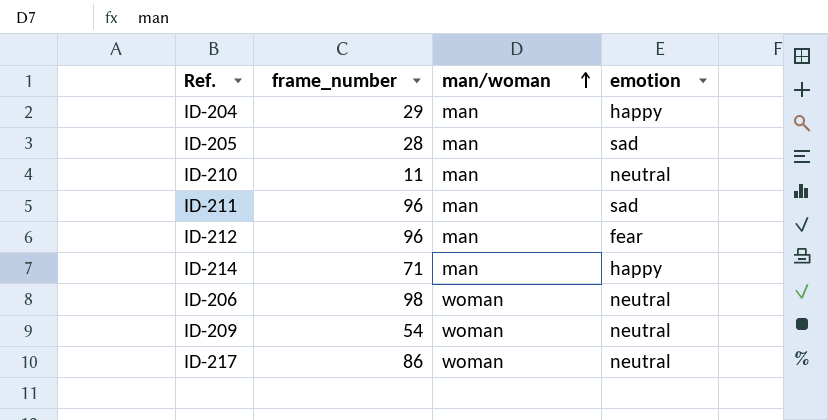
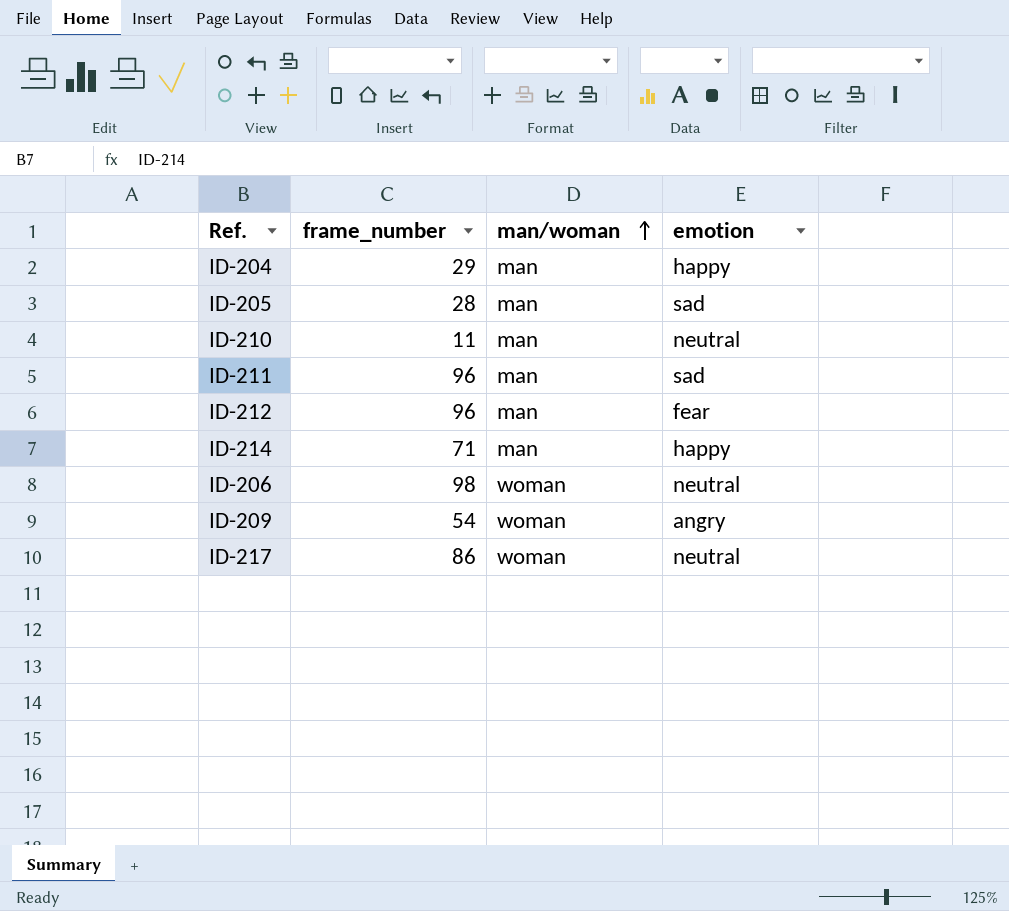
ID-209 | emotion: neutral -> angry

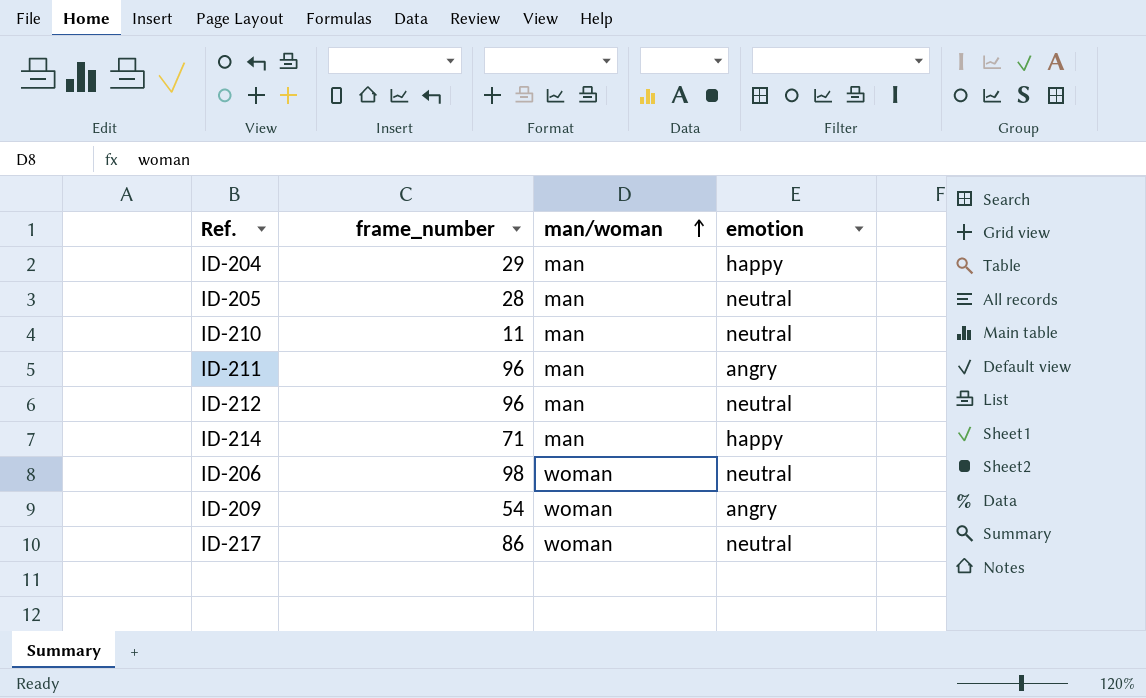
ID-205 | emotion: sad -> neutral
ID-211 | emotion: sad -> angry
ID-212 | emotion: fear -> neutral

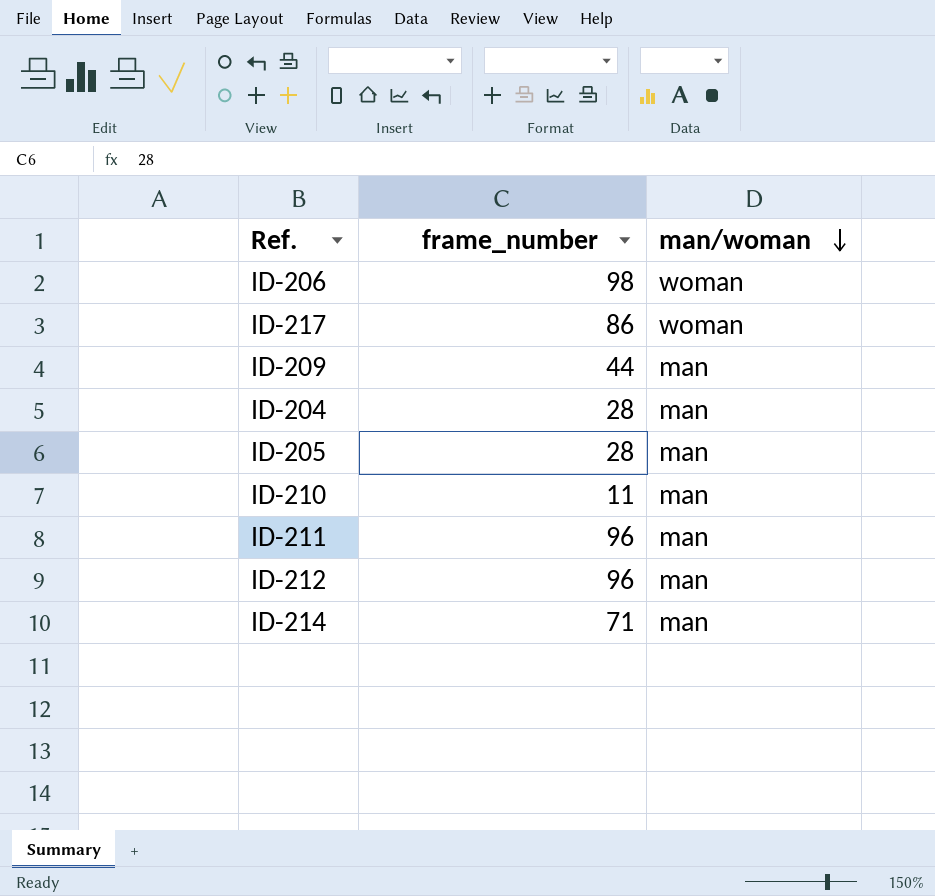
row order: man/woman ascending -> man/woman descending
column emotion | position: 4 -> none
ID-209 | frame_number: 54 -> 44
ID-209 | man/woman: woman -> man
ID-204 | frame_number: 29 -> 28

